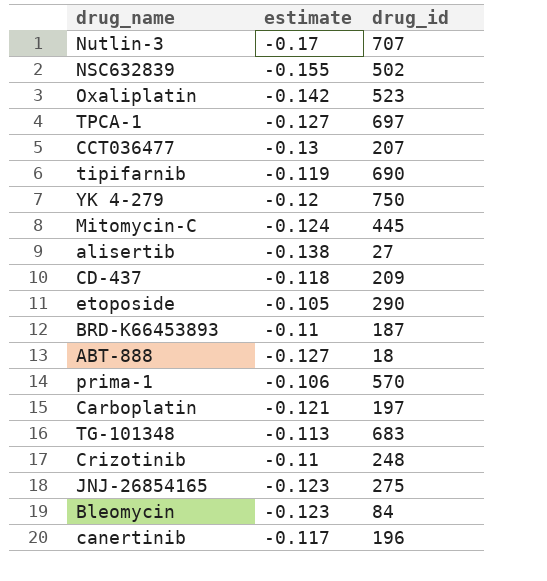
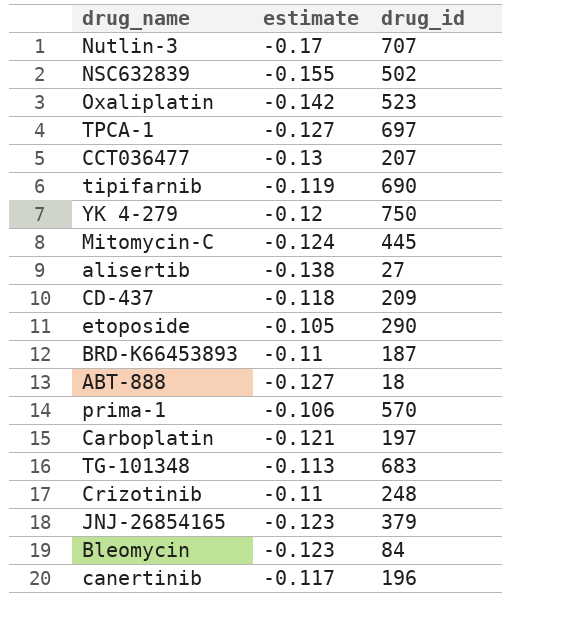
JNJ-26854165 | drug_id: 275 -> 379

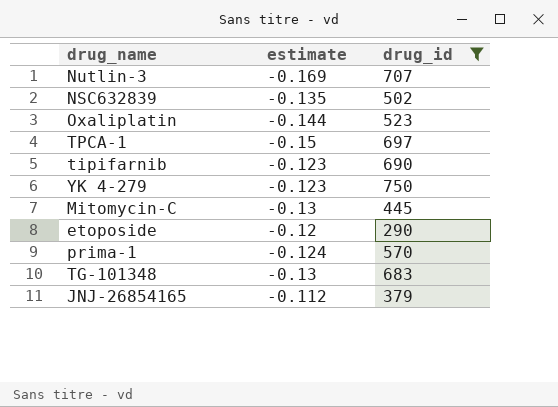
filter: none -> drug_id >= 290
Nutlin-3 | estimate: -0.17 -> -0.169
NSC632839 | estimate: -0.155 -> -0.135
Oxaliplatin | estimate: -0.142 -> -0.144
TPCA-1 | estimate: -0.127 -> -0.15
tipifarnib | estimate: -0.119 -> -0.123
YK 4-279 | estimate: -0.12 -> -0.123
Mitomycin-C | estimate: -0.124 -> -0.13
etoposide | estimate: -0.105 -> -0.12
prima-1 | estimate: -0.106 -> -0.124
TG-101348 | estimate: -0.113 -> -0.13
JNJ-26854165 | estimate: -0.123 -> -0.112

